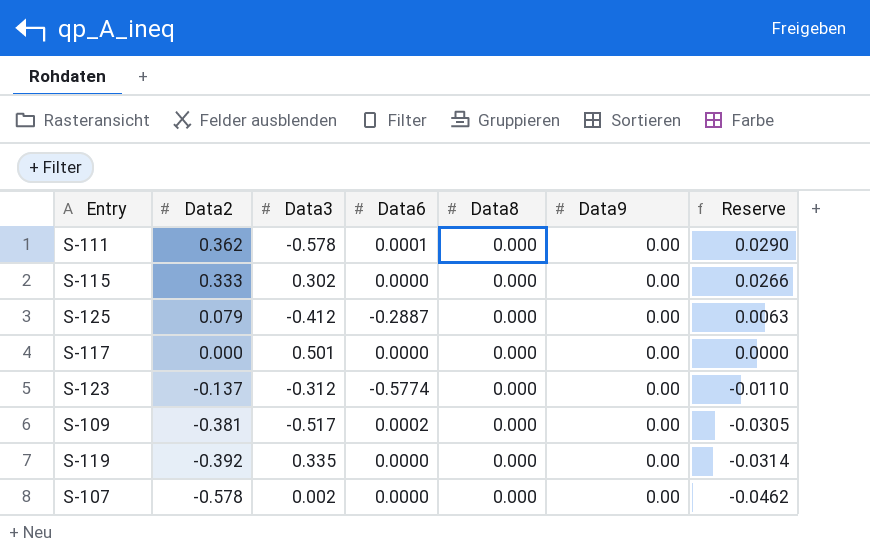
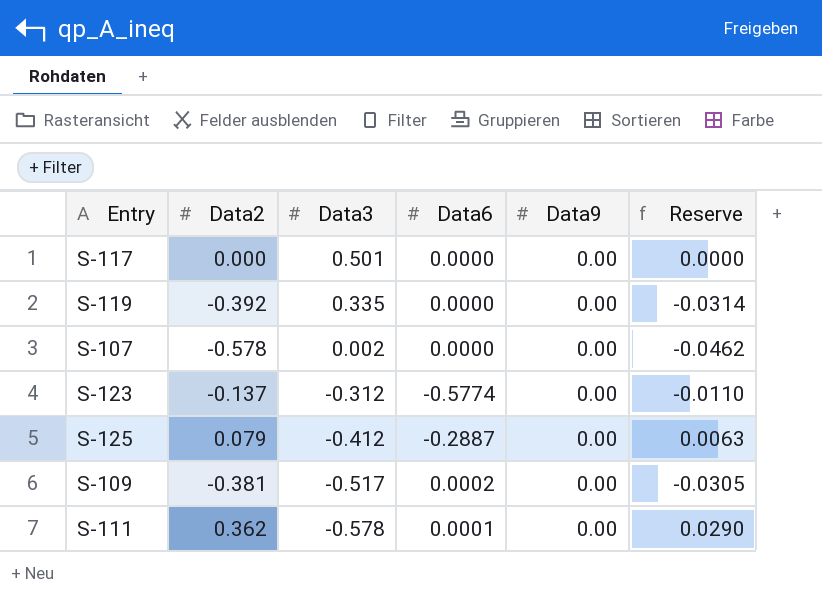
row order: Data2 descending -> Data3 descending
column Data8 | position: 5 -> none
row S-115: 0.333 | 0.302 | 0.0000 | 0.000 | 0.00 | 0.0266 -> none

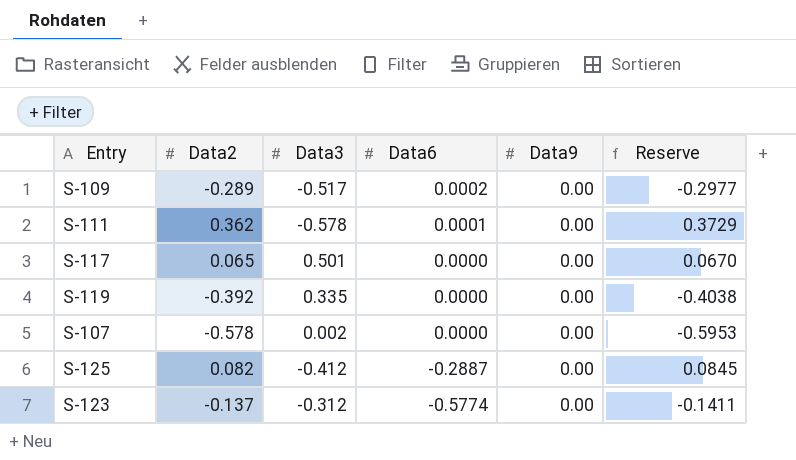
row order: Data3 descending -> Data6 descending
column Reserve | formula: [Data2] * 0.08 -> [Data2] * 1.03
S-109 | Data2: -0.381 -> -0.289
S-117 | Data2: 0.000 -> 0.065
S-125 | Data2: 0.079 -> 0.082

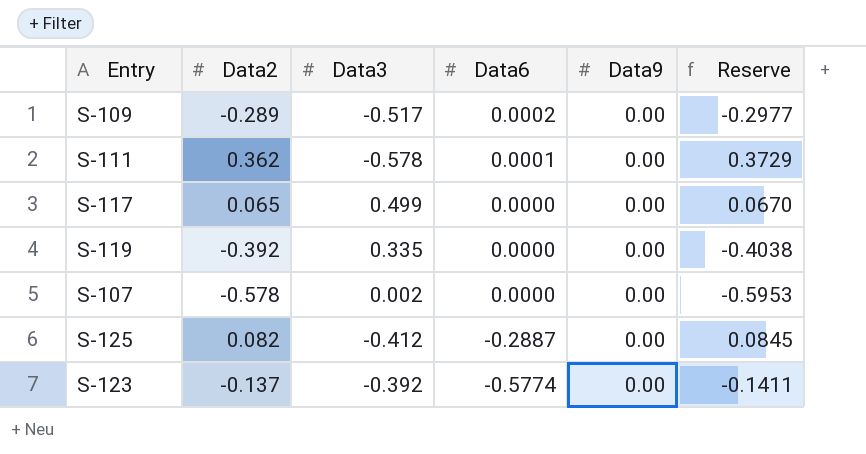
S-117 | Data3: 0.501 -> 0.499
S-123 | Data3: -0.312 -> -0.392

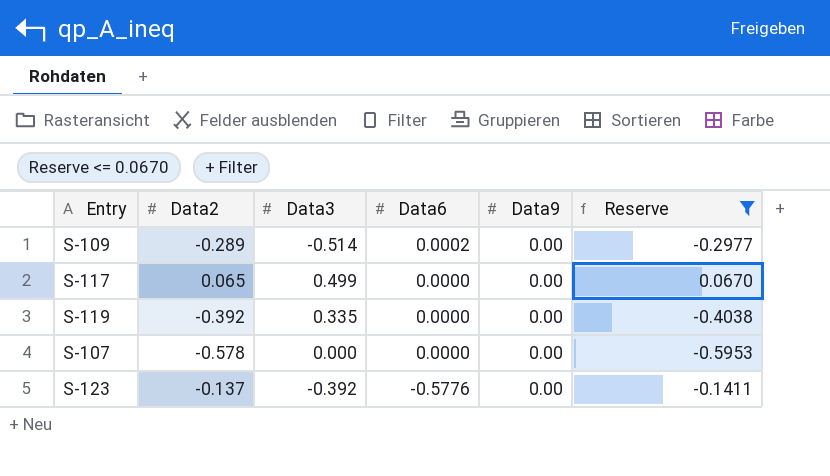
filter: none -> Reserve <= 0.0670
S-109 | Data3: -0.517 -> -0.514
S-107 | Data3: 0.002 -> 0.000
S-123 | Data6: -0.5774 -> -0.5776

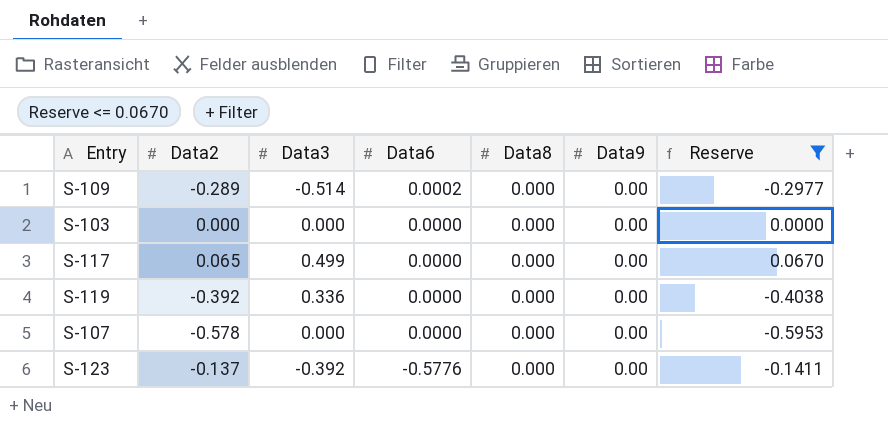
column Data8 | position: none -> 5
row S-103: none -> 0.000 | 0.000 | 0.0000 | 0.000 | 0.00 | 0.0000
S-119 | Data3: 0.335 -> 0.336

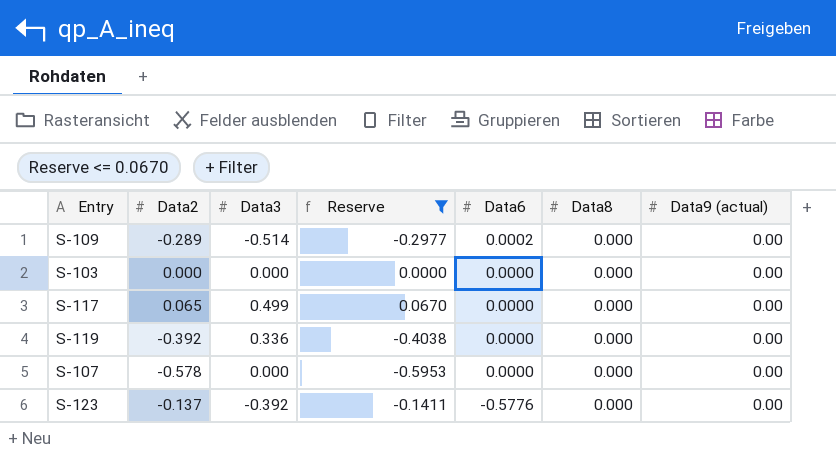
column Reserve | position: 7 -> 4
column name: Data9 -> Data9 (actual)

